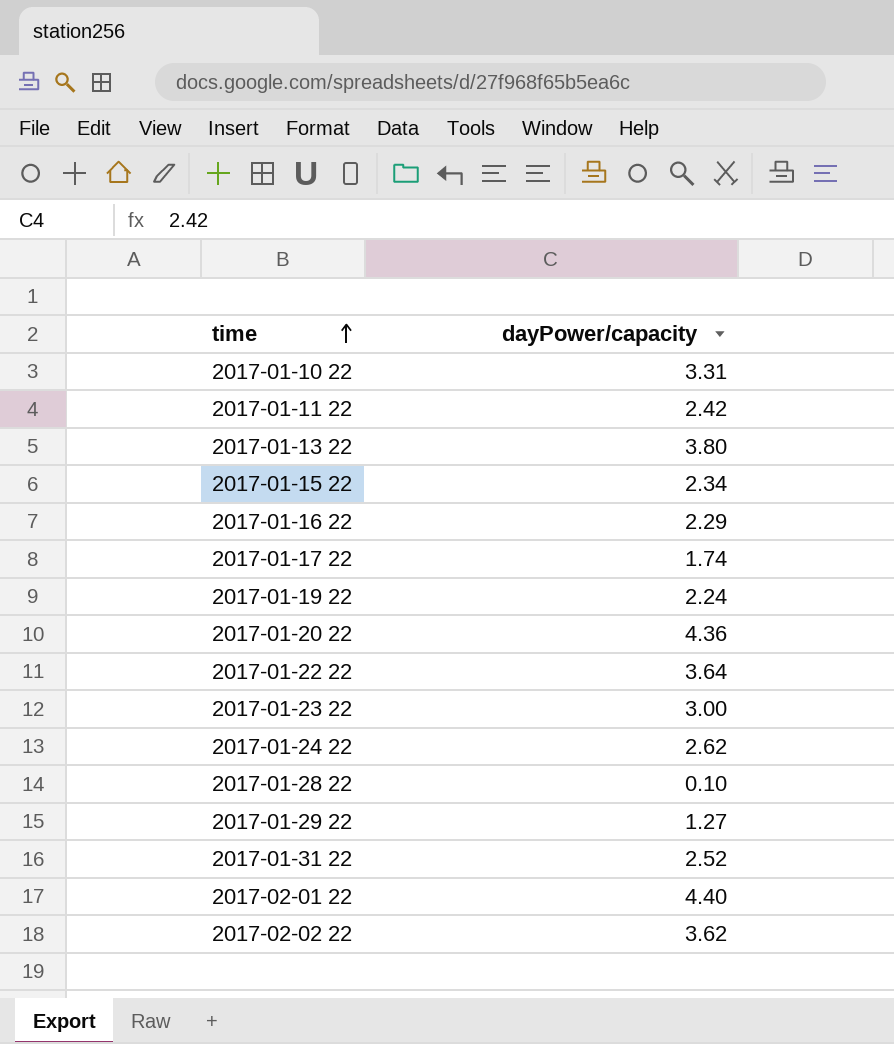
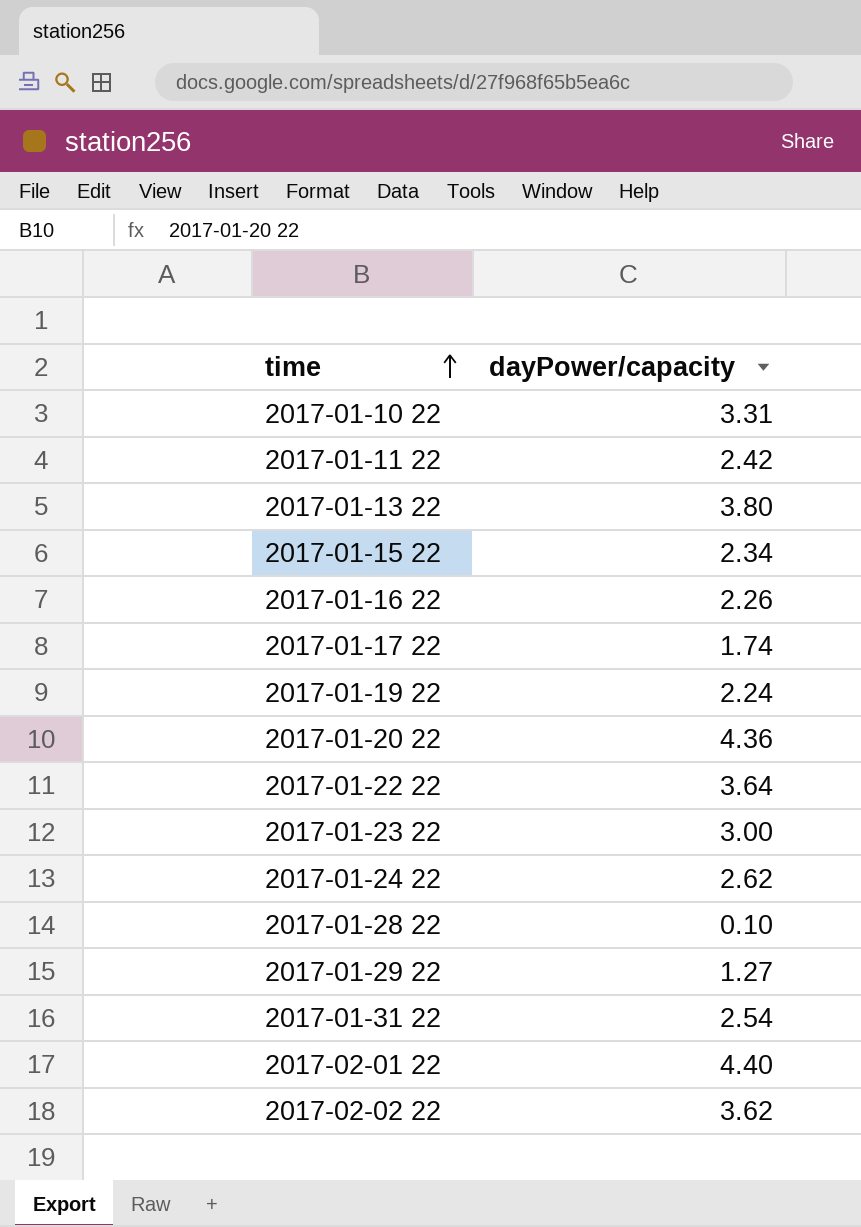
2017-01-16 22 | dayPower/capacity: 2.29 -> 2.26
2017-01-31 22 | dayPower/capacity: 2.52 -> 2.54

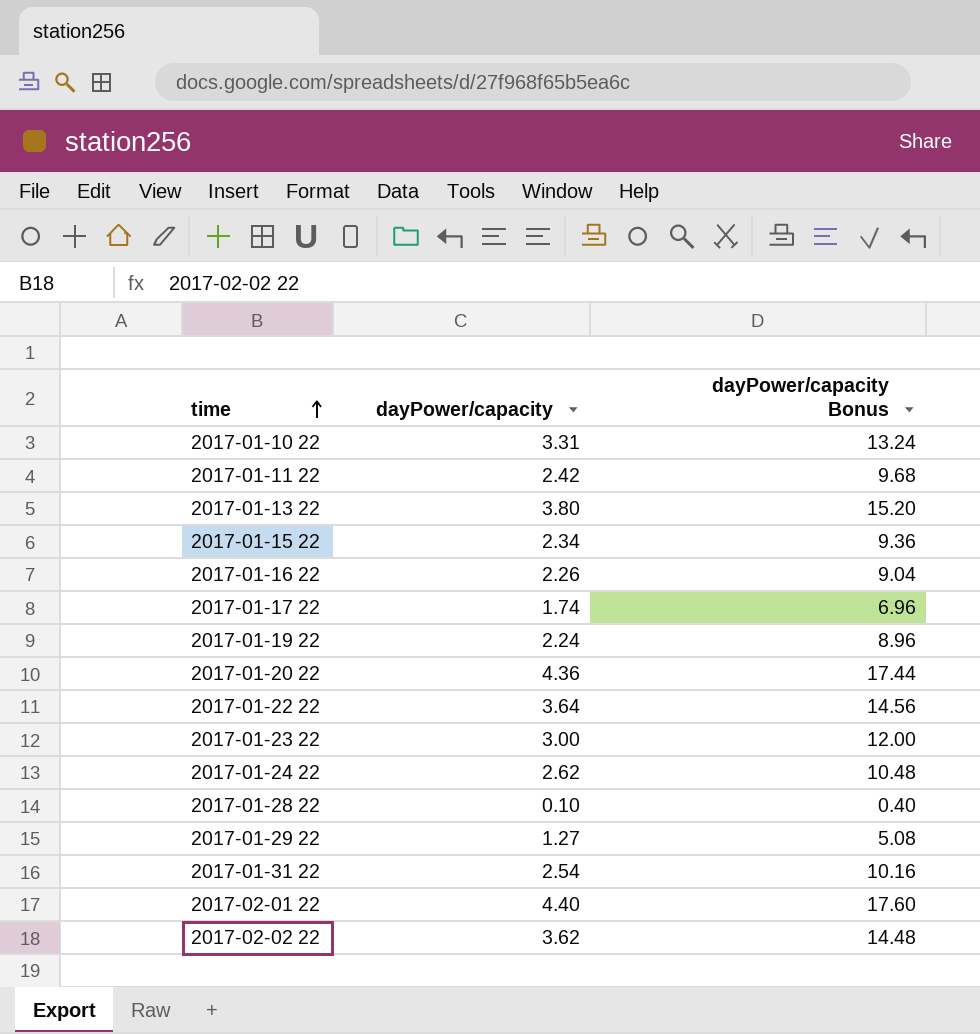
column dayPower/capacity Bonus | formula: none -> [dayPower/capacity] * 4

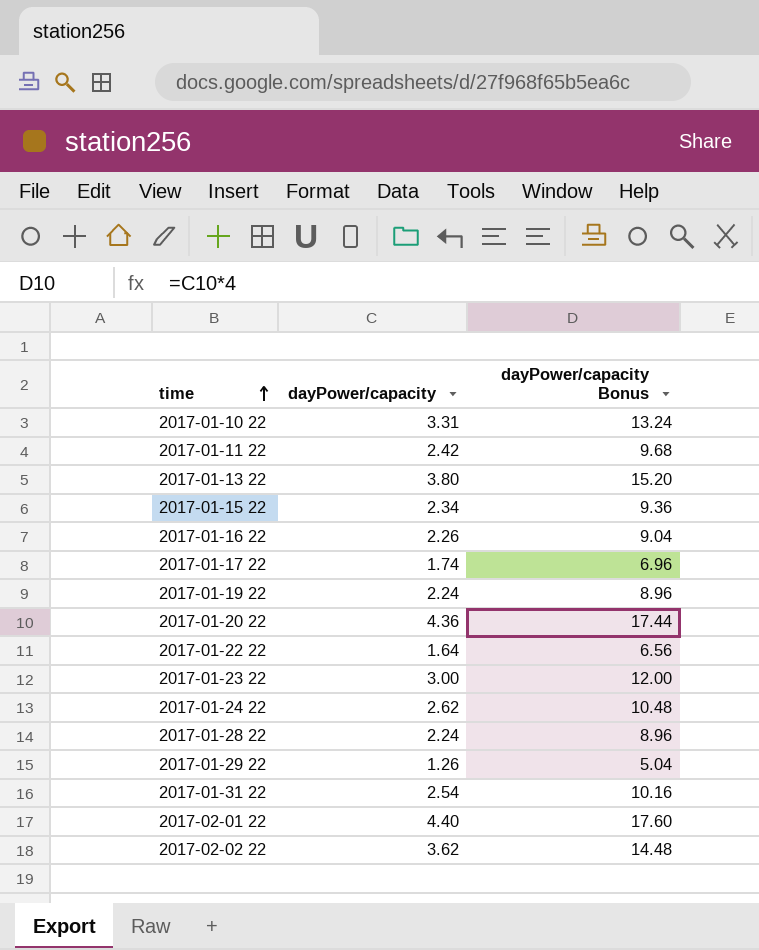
2017-01-22 22 | dayPower/capacity: 3.64 -> 1.64
2017-01-22 22 | dayPower/capacity Bonus: 14.56 -> 6.56
2017-01-28 22 | dayPower/capacity: 0.10 -> 2.24
2017-01-28 22 | dayPower/capacity Bonus: 0.40 -> 8.96
2017-01-29 22 | dayPower/capacity: 1.27 -> 1.26
2017-01-29 22 | dayPower/capacity Bonus: 5.08 -> 5.04

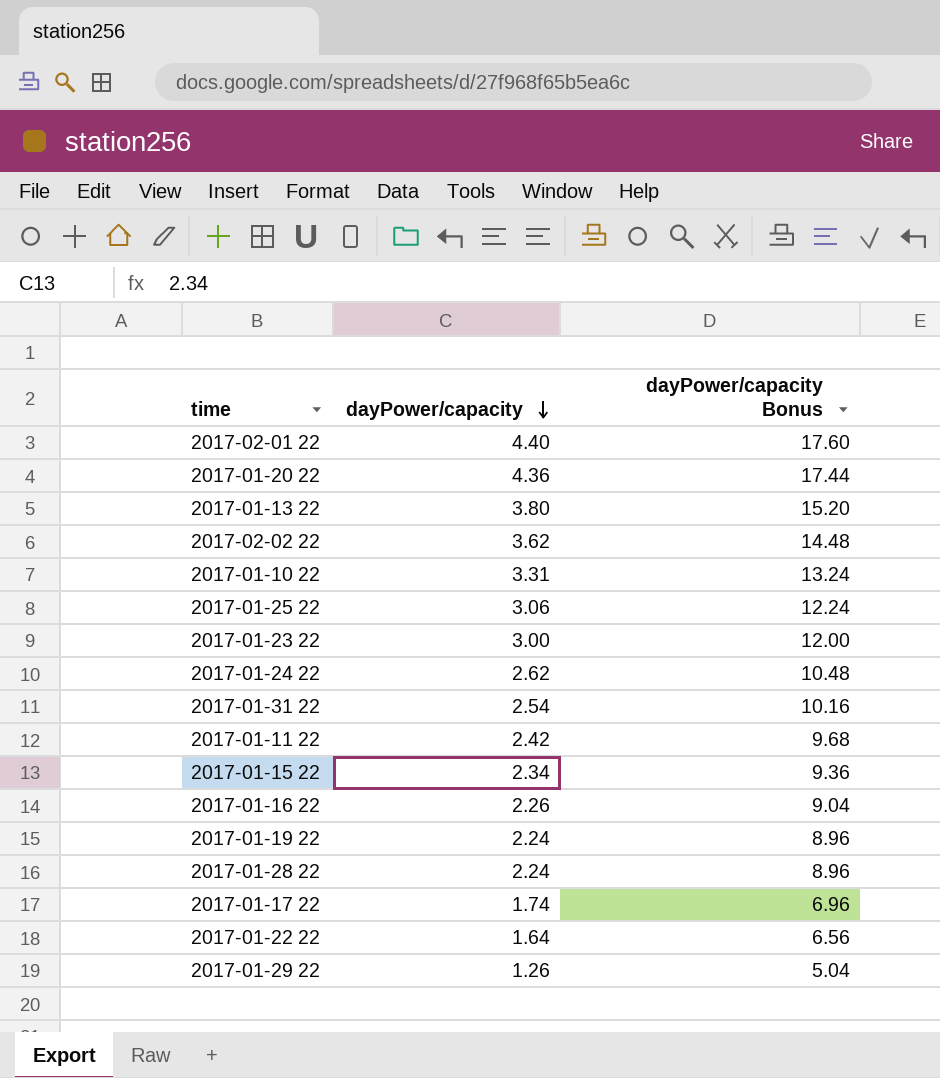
row order: time ascending -> dayPower/capacity descending
row 2017-01-25 22: none -> 3.06 | 12.24

